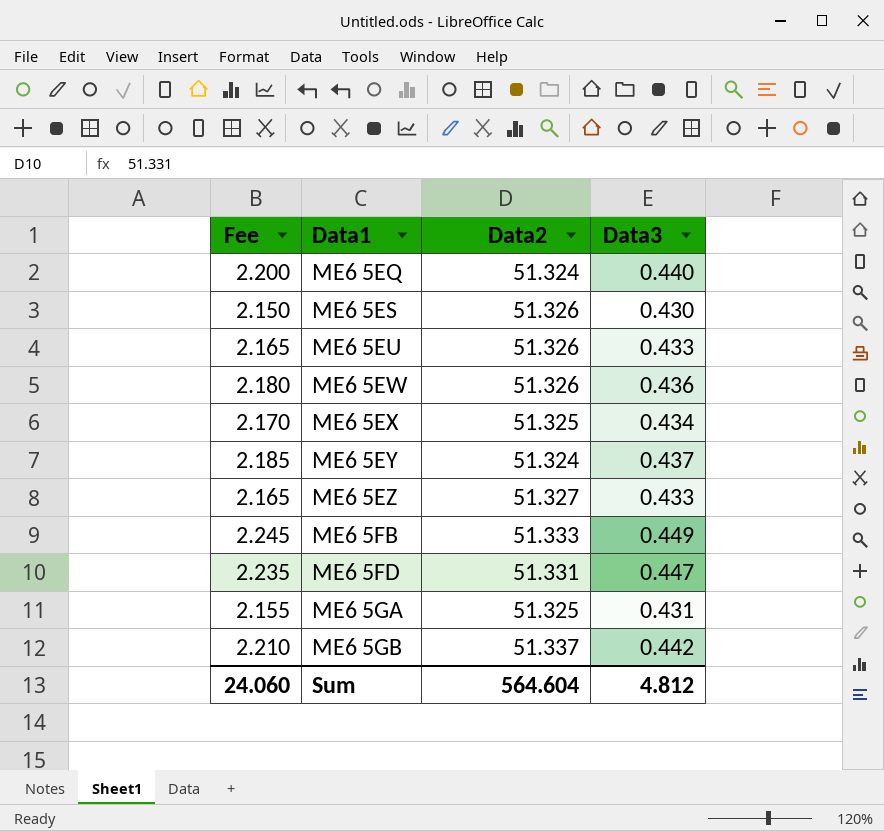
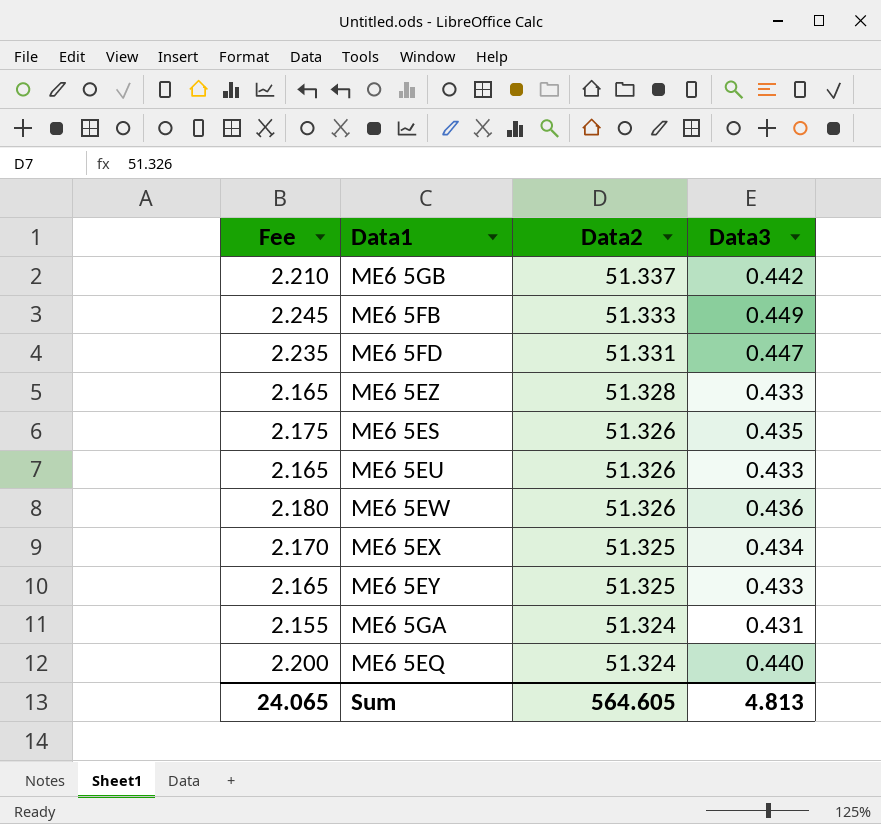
row order: Data1 ascending -> Data2 descending
ME6 5EZ | Data2: 51.327 -> 51.328
ME6 5ES | Fee: 2.150 -> 2.175
ME6 5ES | Data3: 0.430 -> 0.435
ME6 5EY | Fee: 2.185 -> 2.165
ME6 5EY | Data2: 51.324 -> 51.325
ME6 5EY | Data3: 0.437 -> 0.433
ME6 5GA | Data2: 51.325 -> 51.324
Sum | Fee: 24.060 -> 24.065
Sum | Data2: 564.604 -> 564.605
Sum | Data3: 4.812 -> 4.813

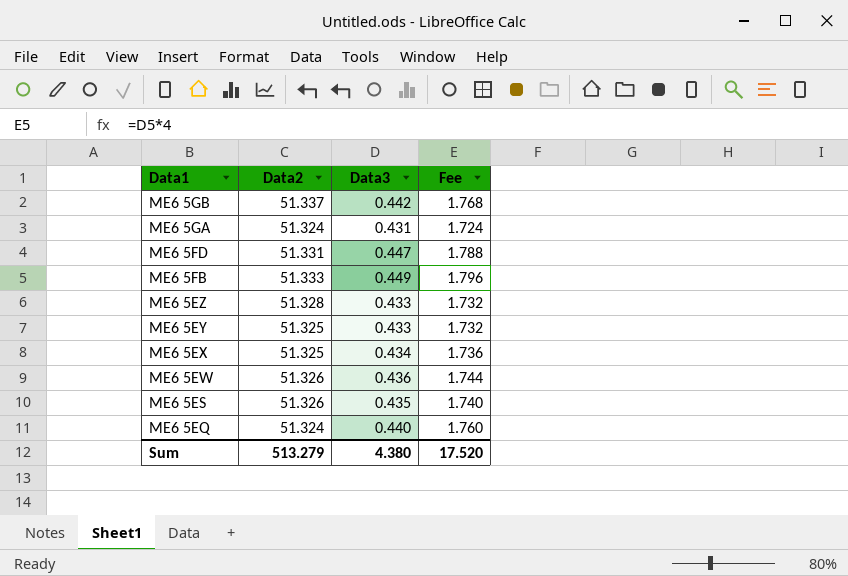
row order: Data2 descending -> Data1 descending
column Fee | formula: [Data3] * 5 -> [Data3] * 4
column Fee | position: 1 -> 4
row ME6 5EU: 2.165 | 51.326 | 0.433 -> none
Sum | Data2: 564.605 -> 513.279
Sum | Data3: 4.813 -> 4.380
Sum | Fee: 24.065 -> 17.520

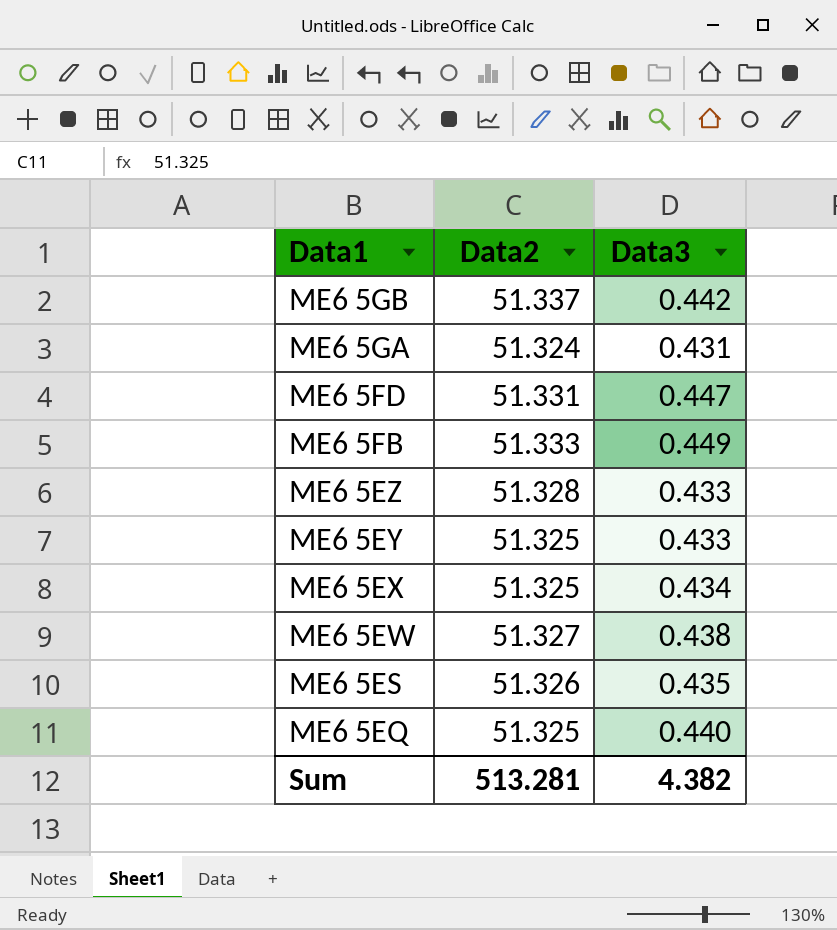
column Fee | formula: [Data3] * 4 -> none
ME6 5EW | Data2: 51.326 -> 51.327
ME6 5EW | Data3: 0.436 -> 0.438
ME6 5EQ | Data2: 51.324 -> 51.325
Sum | Data2: 513.279 -> 513.281
Sum | Data3: 4.380 -> 4.382

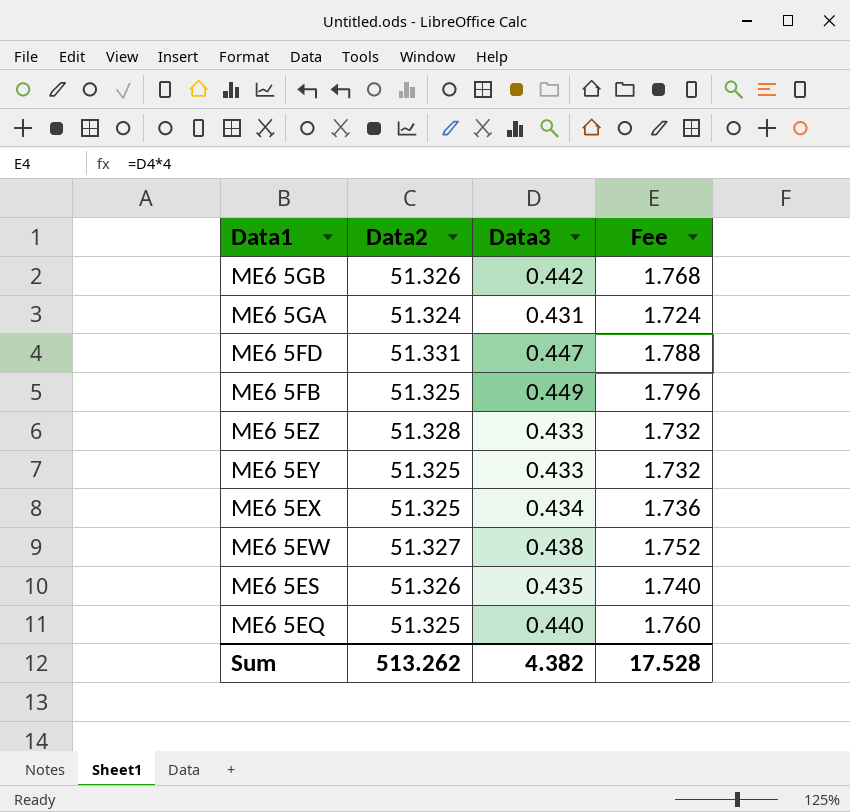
column Fee | formula: none -> [Data3] * 4
ME6 5GB | Data2: 51.337 -> 51.326
ME6 5FB | Data2: 51.333 -> 51.325
Sum | Data2: 513.281 -> 513.262

